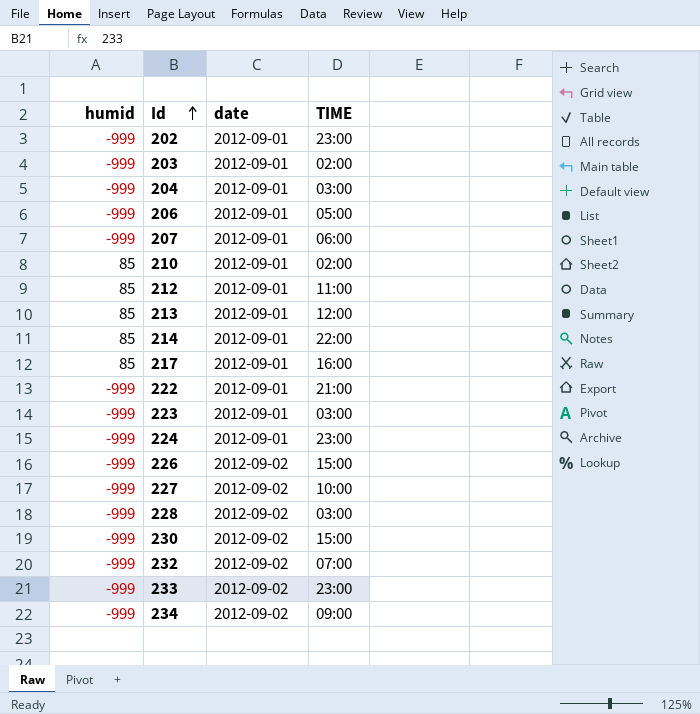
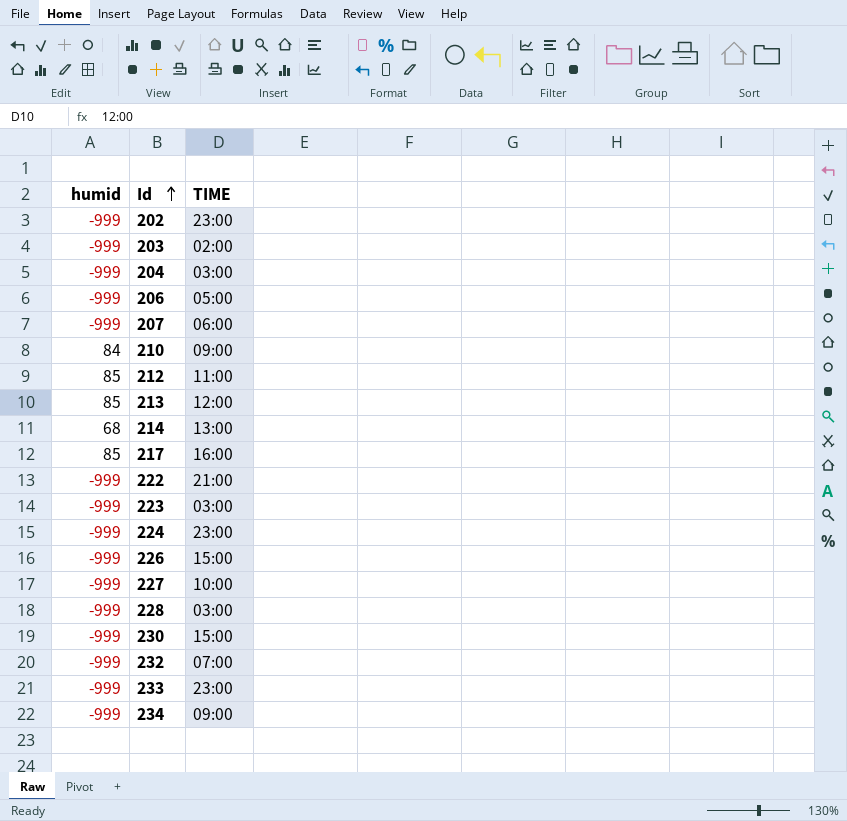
column date | position: 3 -> none
210 | humid: 85 -> 84
210 | TIME: 02:00 -> 09:00
214 | humid: 85 -> 68
214 | TIME: 22:00 -> 13:00

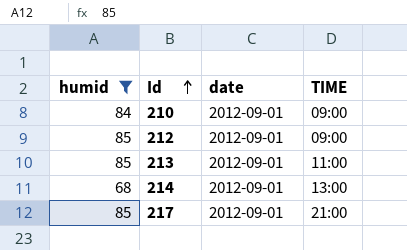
filter: none -> humid != -999
column date | position: none -> 3
212 | TIME: 11:00 -> 09:00
213 | TIME: 12:00 -> 11:00
217 | TIME: 16:00 -> 21:00

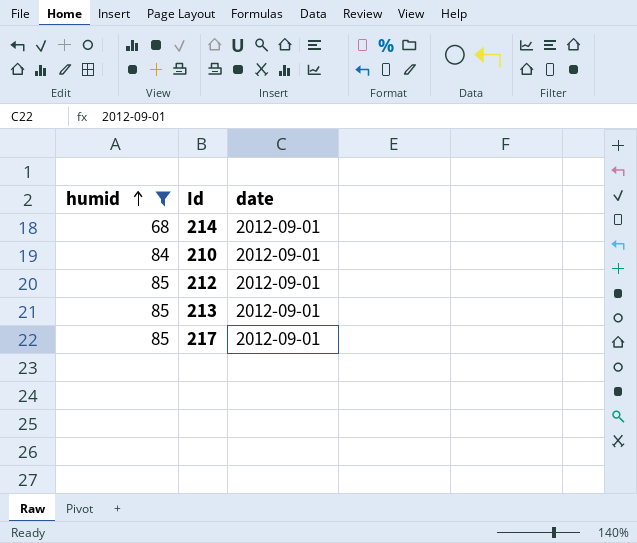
row order: Id ascending -> humid ascending
column TIME | position: 4 -> none

